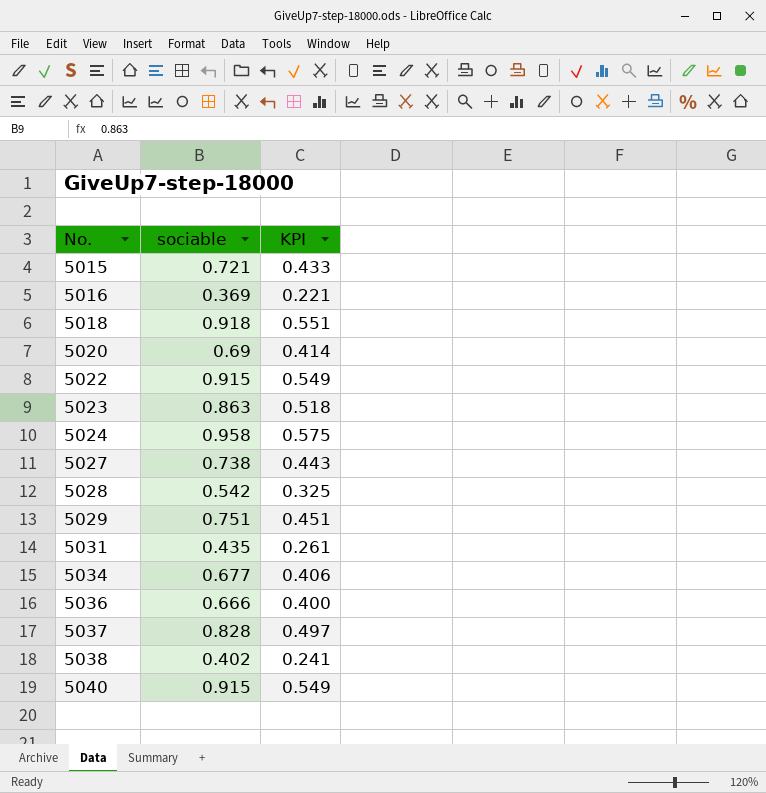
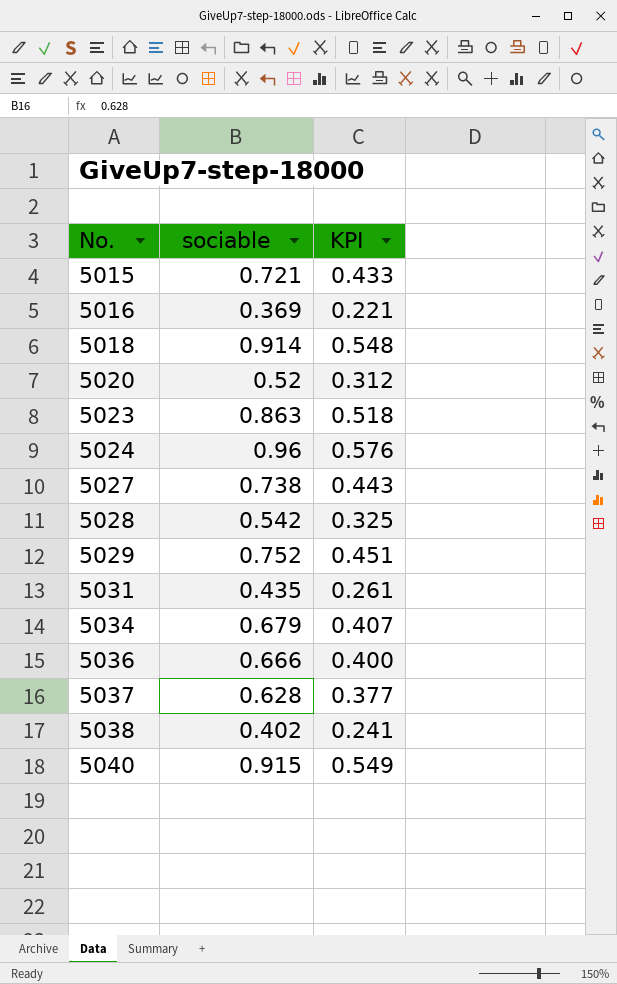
row 5022: 0.915 | 0.549 -> none
5018 | sociable: 0.918 -> 0.914
5018 | KPI: 0.551 -> 0.548
5020 | sociable: 0.69 -> 0.52
5020 | KPI: 0.414 -> 0.312
5024 | sociable: 0.958 -> 0.96
5024 | KPI: 0.575 -> 0.576
5029 | sociable: 0.751 -> 0.752
5034 | sociable: 0.677 -> 0.679
5034 | KPI: 0.406 -> 0.407
5037 | sociable: 0.828 -> 0.628
5037 | KPI: 0.497 -> 0.377

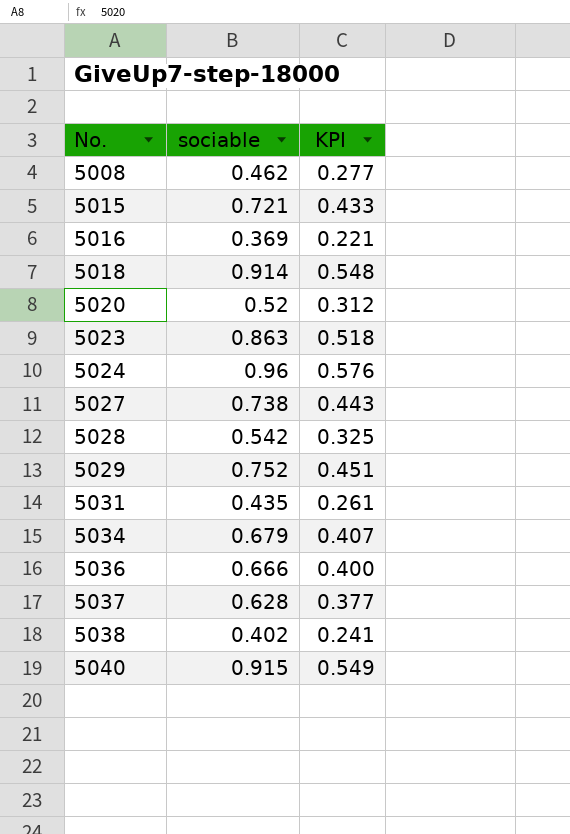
row 5008: none -> 0.462 | 0.277

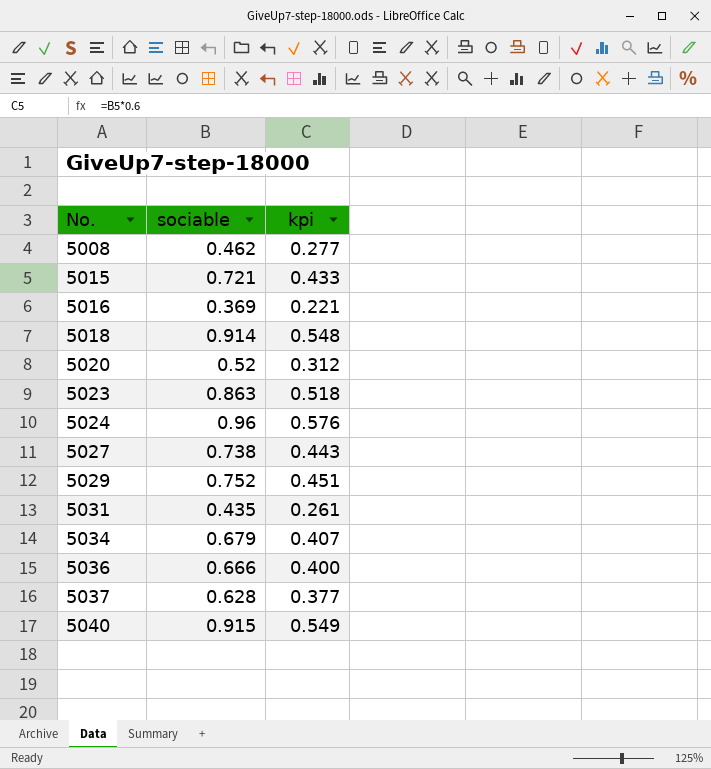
column name: KPI -> kpi
row 5028: 0.542 | 0.325 -> none
row 5038: 0.402 | 0.241 -> none

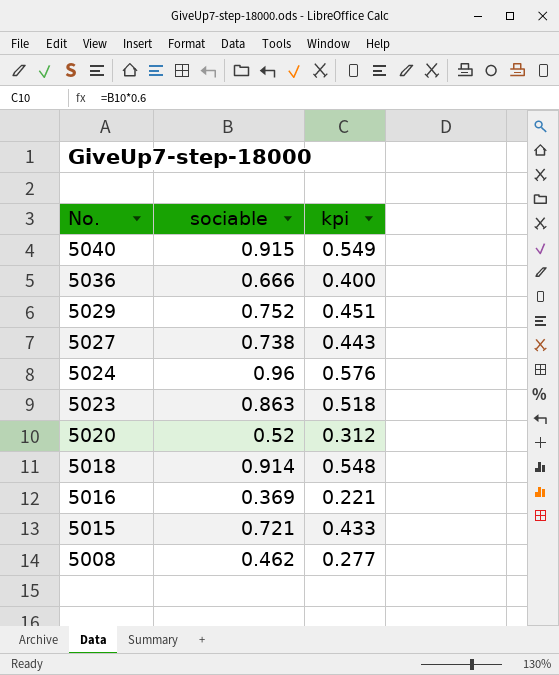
row order: No. ascending -> No. descending
row 5031: 0.435 | 0.261 -> none
row 5034: 0.679 | 0.407 -> none
row 5037: 0.628 | 0.377 -> none

